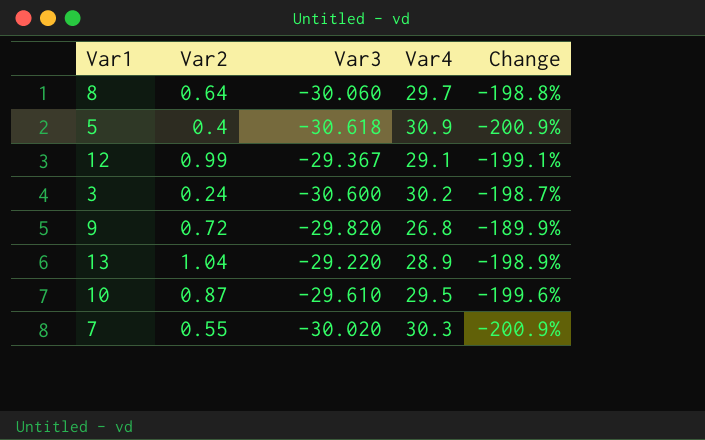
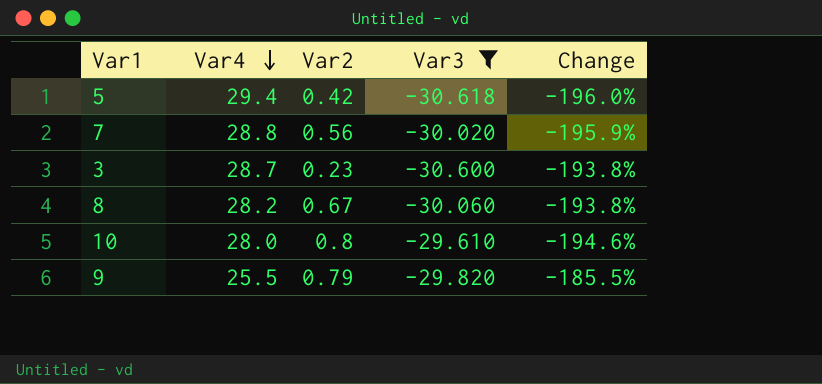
filter: none -> Var3 <= -29.610
row order: none -> Var4 descending
column Var4 | position: 4 -> 2
5 | Var4: 30.9 -> 29.4
5 | Var2: 0.4 -> 0.42
5 | Change: -200.9% -> -196.0%
7 | Var4: 30.3 -> 28.8
7 | Var2: 0.55 -> 0.56
7 | Change: -200.9% -> -195.9%
3 | Var4: 30.2 -> 28.7
3 | Var2: 0.24 -> 0.23
3 | Change: -198.7% -> -193.8%
8 | Var4: 29.7 -> 28.2
8 | Var2: 0.64 -> 0.67
8 | Change: -198.8% -> -193.8%
10 | Var4: 29.5 -> 28.0
10 | Var2: 0.87 -> 0.8
10 | Change: -199.6% -> -194.6%
9 | Var4: 26.8 -> 25.5
9 | Var2: 0.72 -> 0.79
9 | Change: -189.9% -> -185.5%

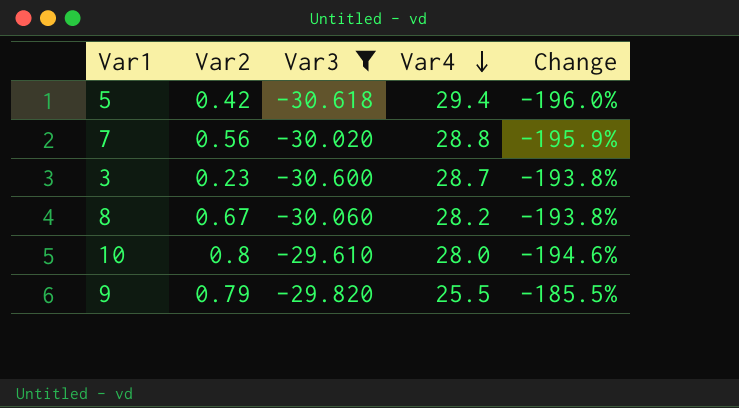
column Var4 | position: 2 -> 4

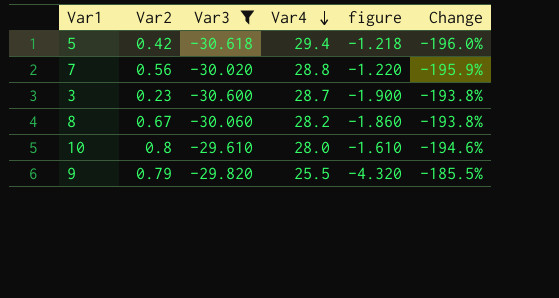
column figure | formula: none -> [Var3] + [Var4]

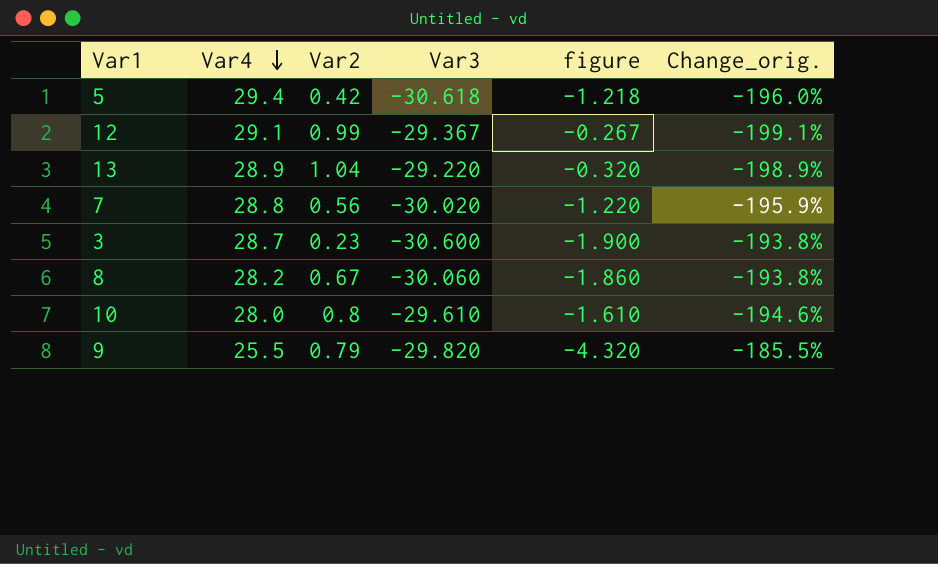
filter: Var3 <= -29.610 -> none
column Var4 | position: 4 -> 2
column name: Change -> Change_orig.

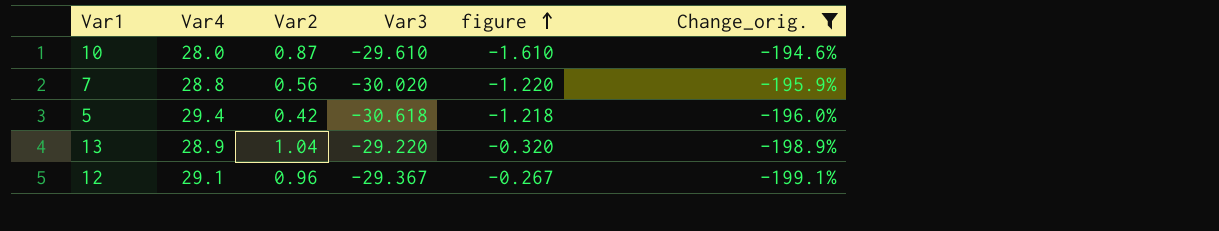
filter: none -> Change_orig. <= -194.6%
row order: Var4 descending -> figure ascending
10 | Var2: 0.8 -> 0.87
12 | Var2: 0.99 -> 0.96

